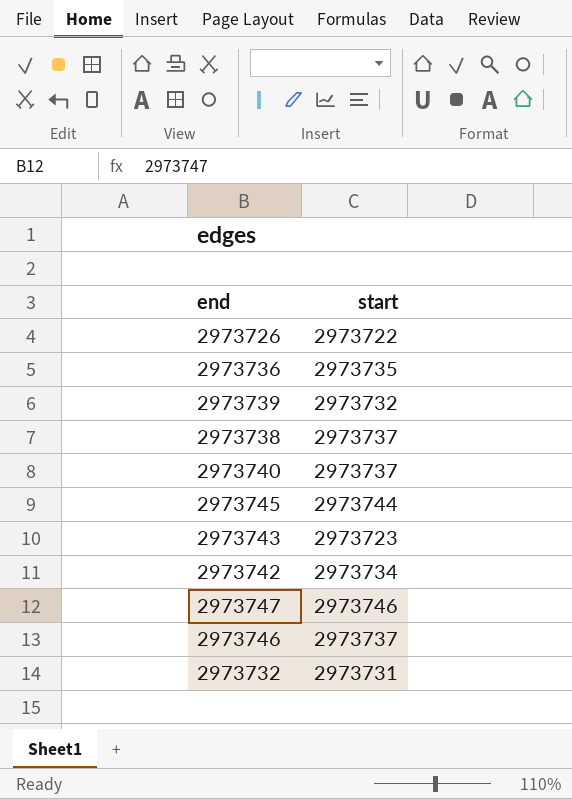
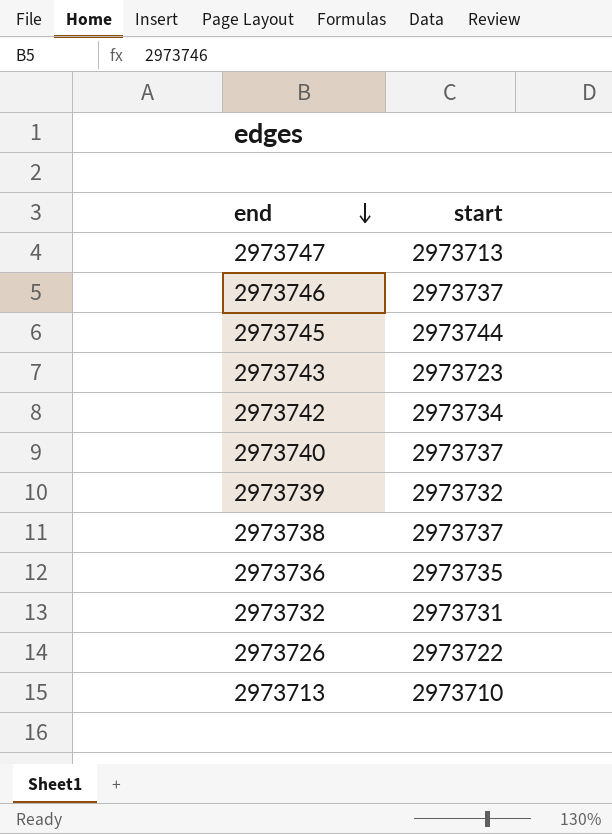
row order: none -> end descending
2973747 | start: 2973746 -> 2973713
row 2973713: none -> 2973710

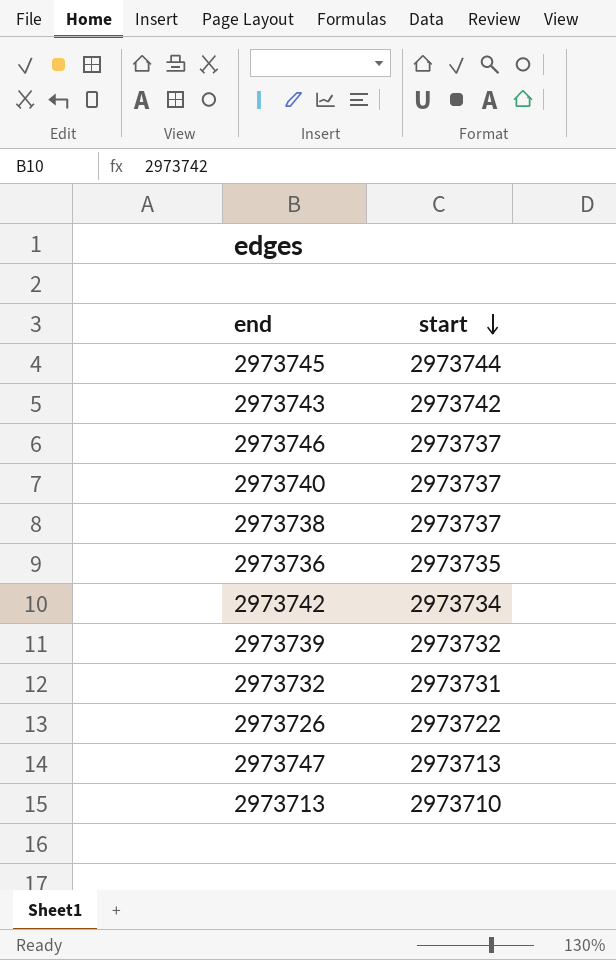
row order: end descending -> start descending
2973743 | start: 2973723 -> 2973742

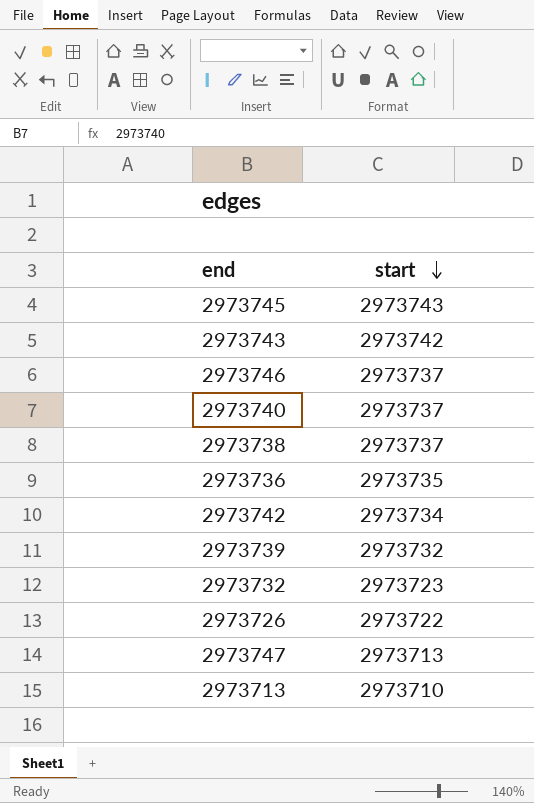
2973745 | start: 2973744 -> 2973743
2973732 | start: 2973731 -> 2973723

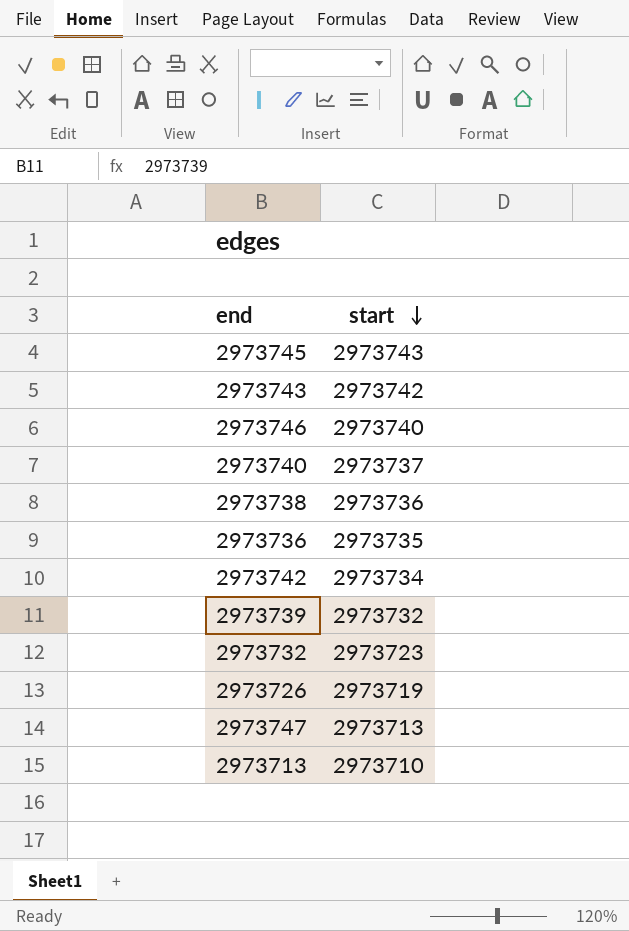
2973746 | start: 2973737 -> 2973740
2973738 | start: 2973737 -> 2973736
2973726 | start: 2973722 -> 2973719

